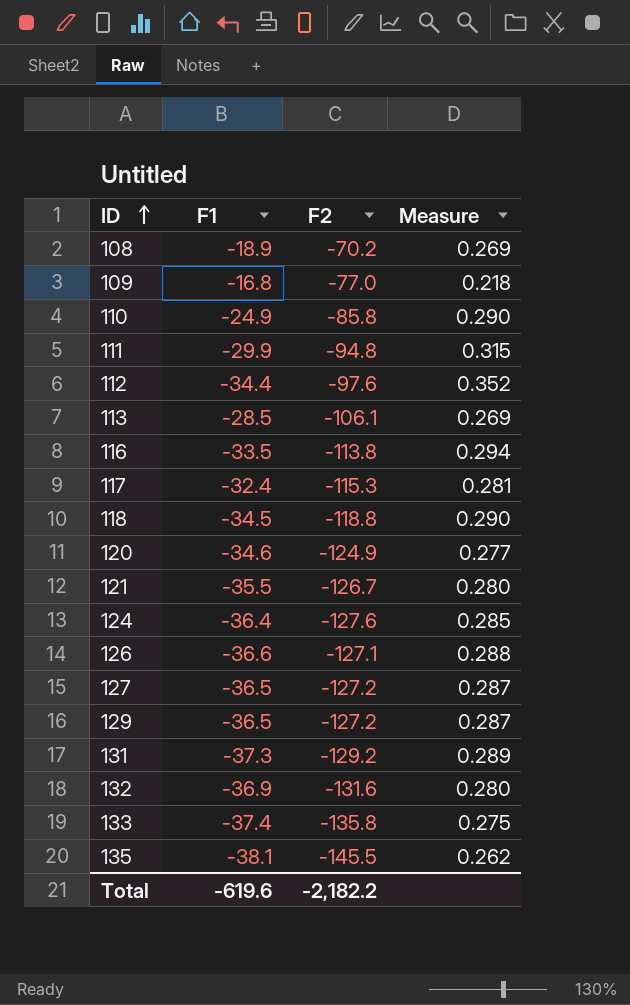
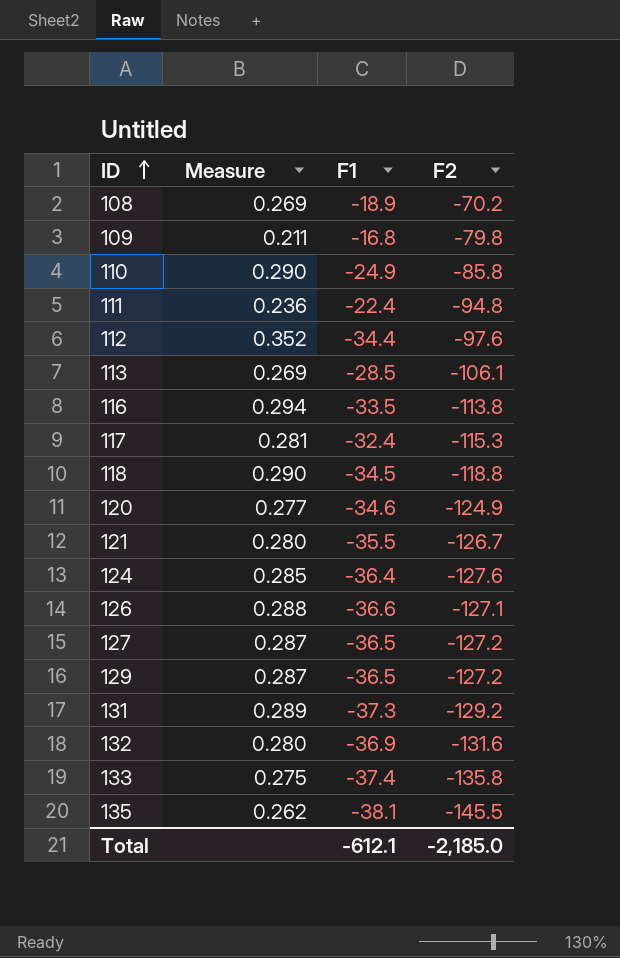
column Measure | position: 4 -> 2
109 | Measure: 0.218 -> 0.211
109 | F2: -77.0 -> -79.8
111 | Measure: 0.315 -> 0.236
111 | F1: -29.9 -> -22.4
Total | F1: -619.6 -> -612.1
Total | F2: -2,182.2 -> -2,185.0

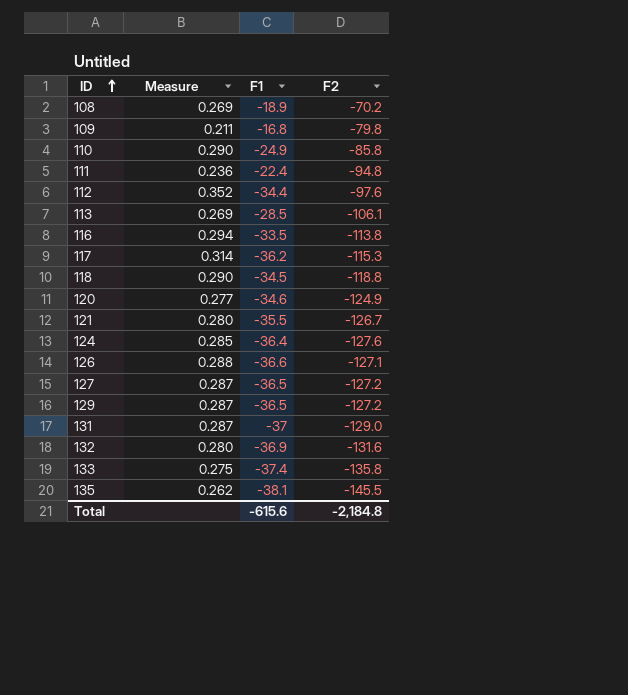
117 | Measure: 0.281 -> 0.314
117 | F1: -32.4 -> -36.2
131 | Measure: 0.289 -> 0.287
131 | F1: -37.3 -> -37
131 | F2: -129.2 -> -129.0
Total | F1: -612.1 -> -615.6
Total | F2: -2,185.0 -> -2,184.8

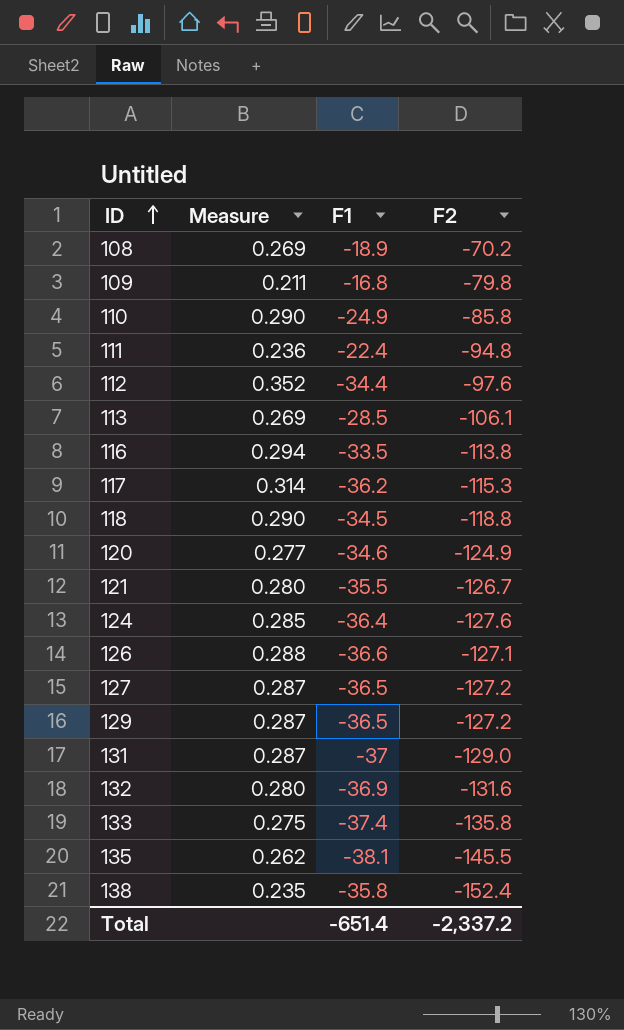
row 138: none -> 0.235 | -35.8 | -152.4
Total | F1: -615.6 -> -651.4
Total | F2: -2,184.8 -> -2,337.2

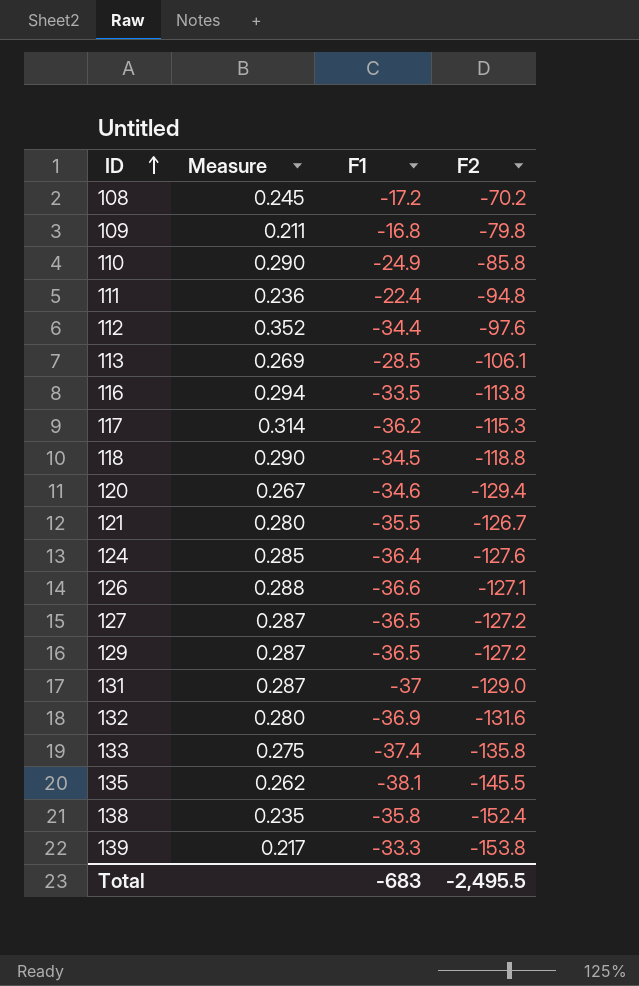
108 | Measure: 0.269 -> 0.245
108 | F1: -18.9 -> -17.2
120 | Measure: 0.277 -> 0.267
120 | F2: -124.9 -> -129.4
row 139: none -> 0.217 | -33.3 | -153.8
Total | F1: -651.4 -> -683
Total | F2: -2,337.2 -> -2,495.5

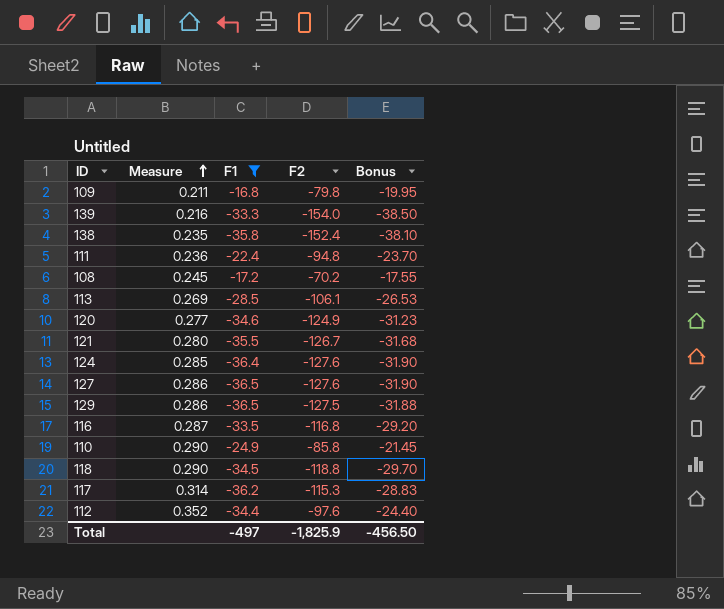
filter: none -> F1 >= -36.5
row order: ID ascending -> Measure ascending
column Bonus | formula: none -> [F2] * 0.25
139 | Measure: 0.217 -> 0.216
139 | F2: -153.8 -> -154.0
120 | Measure: 0.267 -> 0.277
120 | F2: -129.4 -> -124.9
127 | Measure: 0.287 -> 0.286
127 | F2: -127.2 -> -127.6
129 | Measure: 0.287 -> 0.286
129 | F2: -127.2 -> -127.5
116 | Measure: 0.294 -> 0.287
116 | F2: -113.8 -> -116.8
Total | F1: -683 -> -497
Total | F2: -2,495.5 -> -1,825.9

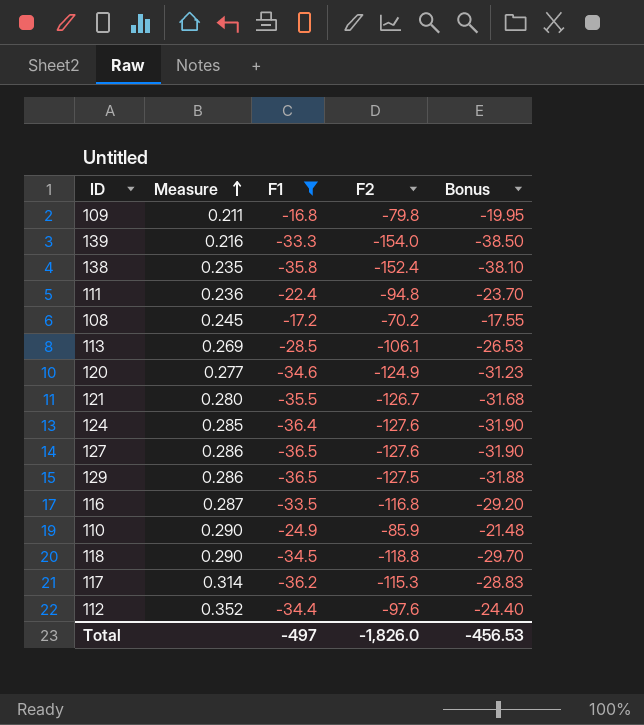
110 | F2: -85.8 -> -85.9
110 | Bonus: -21.45 -> -21.48
Total | F2: -1,825.9 -> -1,826.0
Total | Bonus: -456.50 -> -456.53

